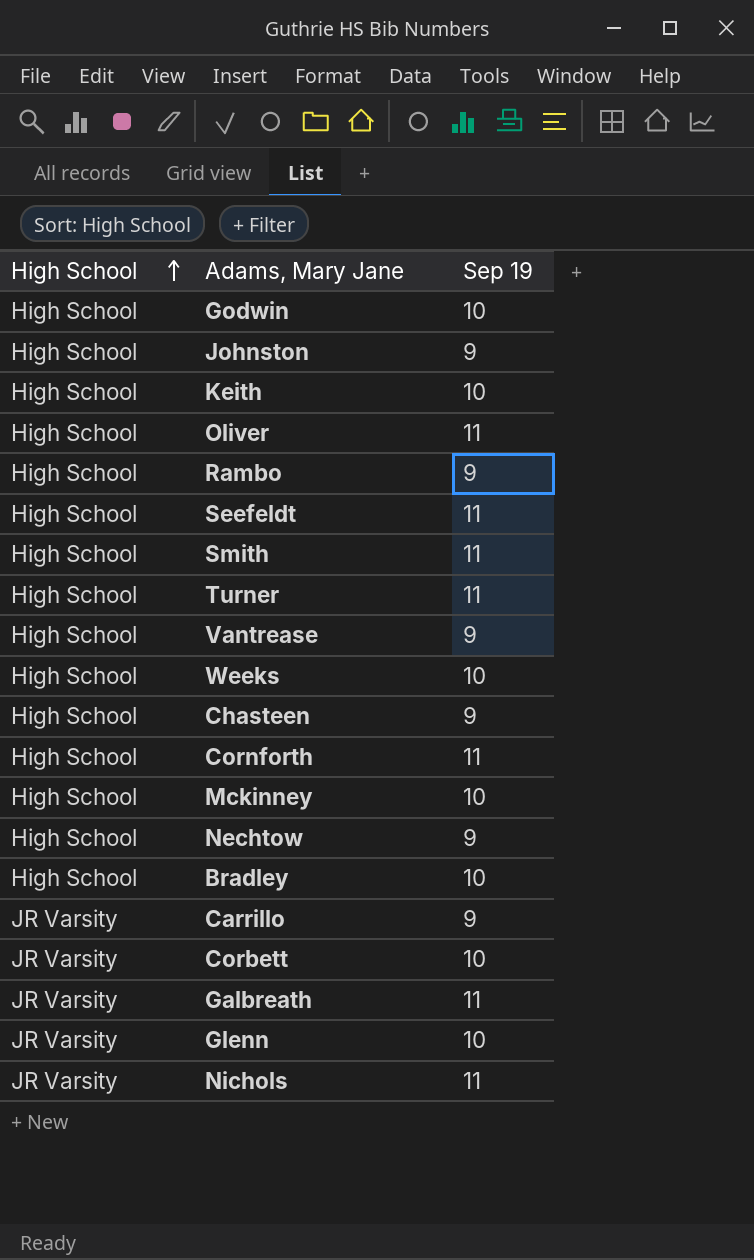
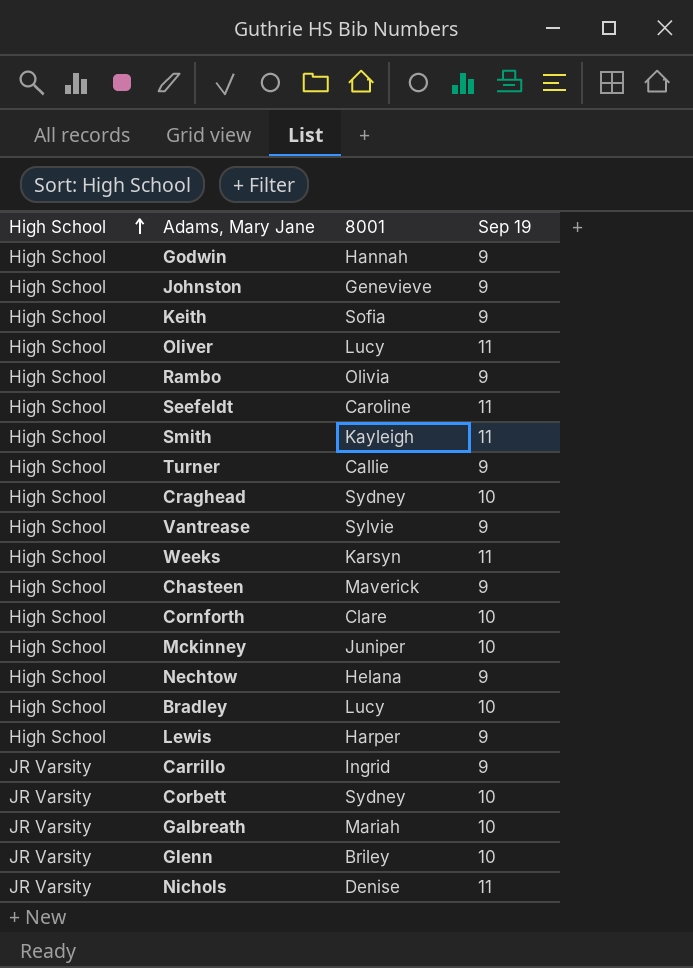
column 8001 | position: none -> 3
Godwin | Sep 19: 10 -> 9
Keith | Sep 19: 10 -> 9
Turner | Sep 19: 11 -> 9
row Craghead: none -> High School | Sydney | 10
Weeks | Sep 19: 10 -> 11
Cornforth | Sep 19: 11 -> 10
row Lewis: none -> High School | Harper | 9
Galbreath | Sep 19: 11 -> 10

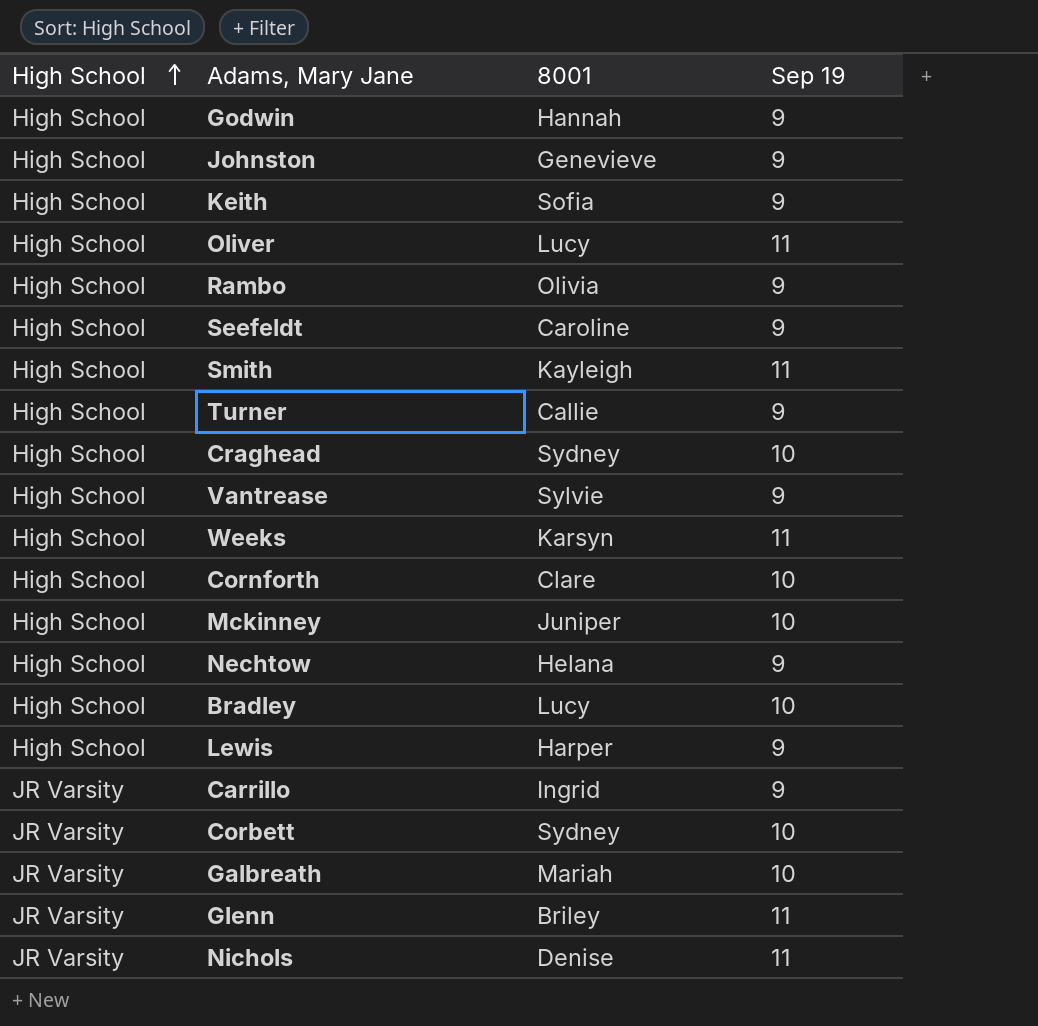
row Chasteen: High School | Maverick | 9 -> none
Seefeldt | Sep 19: 11 -> 9
Glenn | Sep 19: 10 -> 11

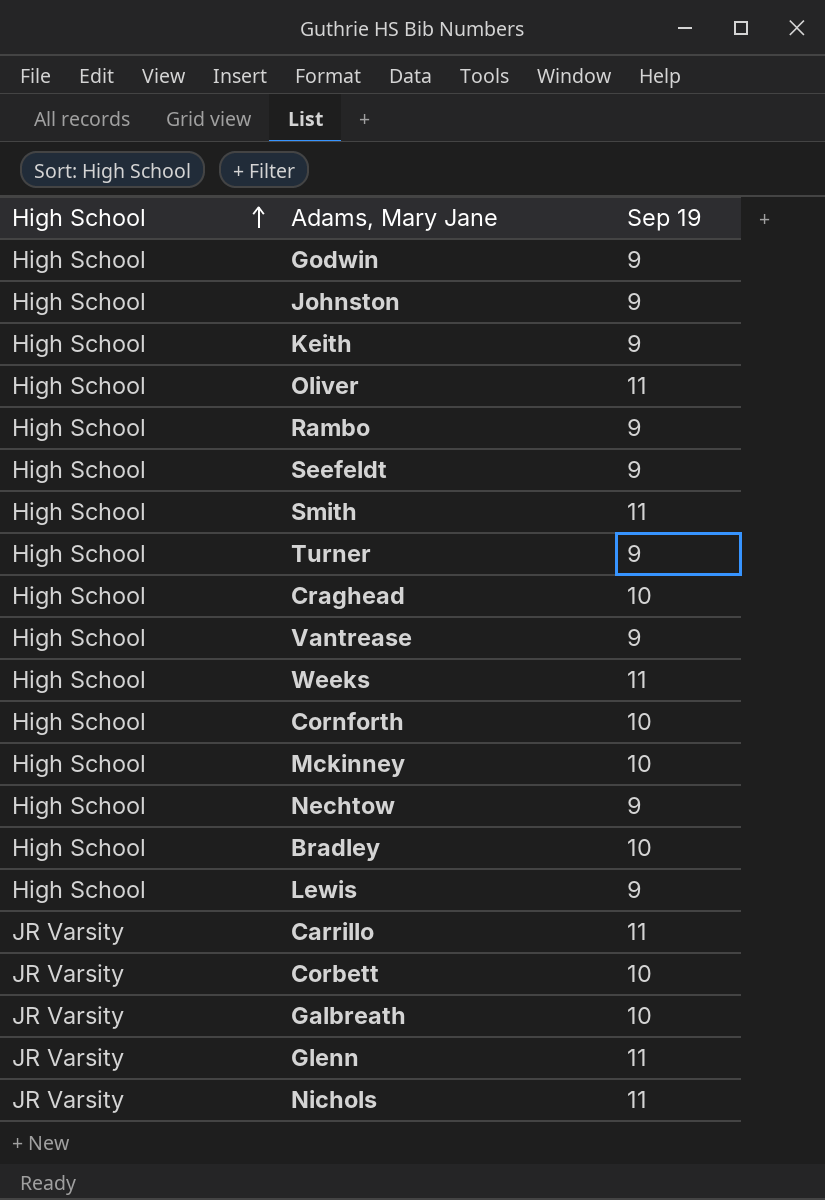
column 8001 | position: 3 -> none
Carrillo | Sep 19: 9 -> 11

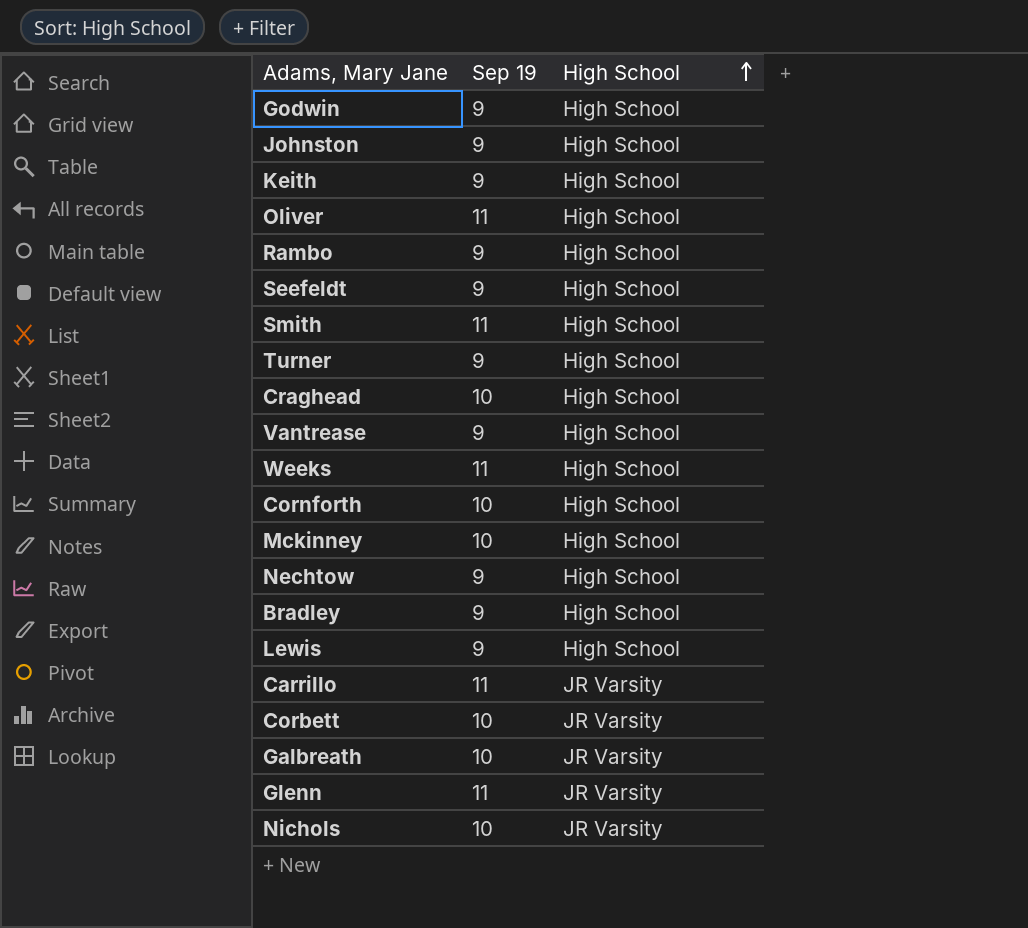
column High School | position: 1 -> 3
Bradley | Sep 19: 10 -> 9
Nichols | Sep 19: 11 -> 10

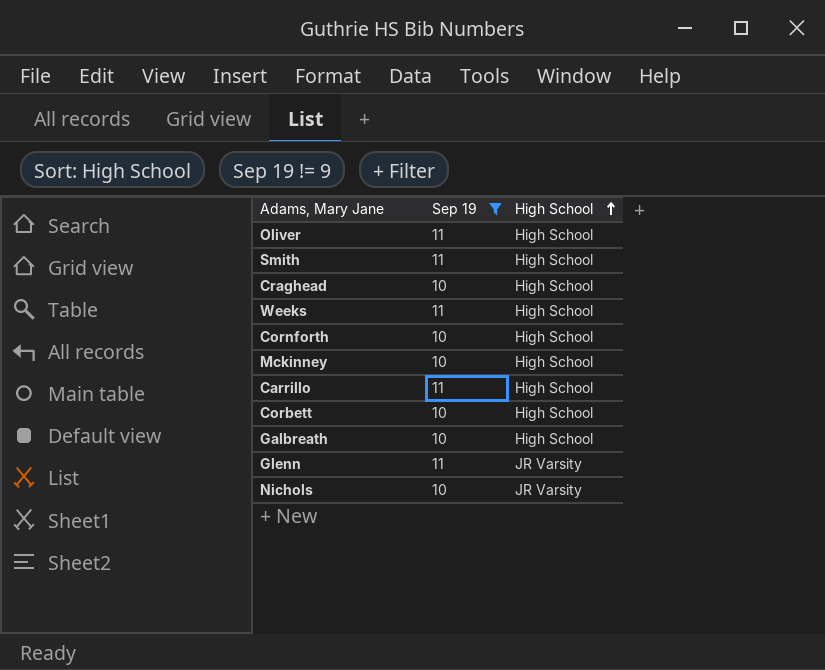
filter: none -> Sep 19 != 9
Carrillo | High School: JR Varsity -> High School
Corbett | High School: JR Varsity -> High School
Galbreath | High School: JR Varsity -> High School

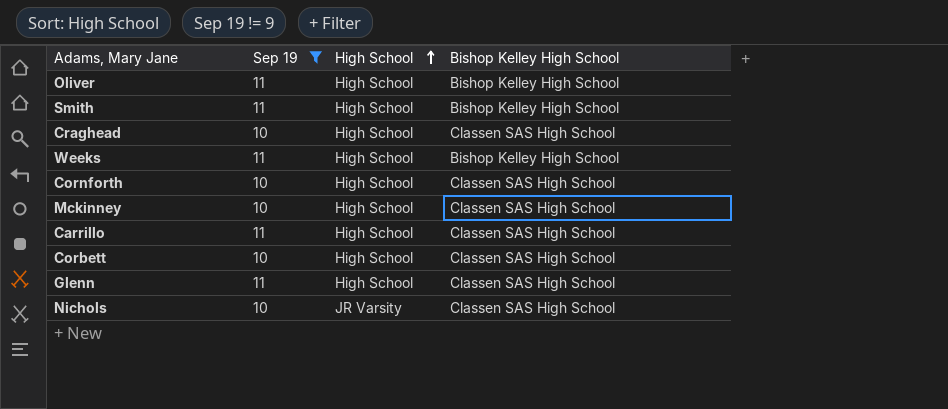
column Bishop Kelley High School | position: none -> 4
row Galbreath: 10 | High School -> none
Glenn | High School: JR Varsity -> High School

